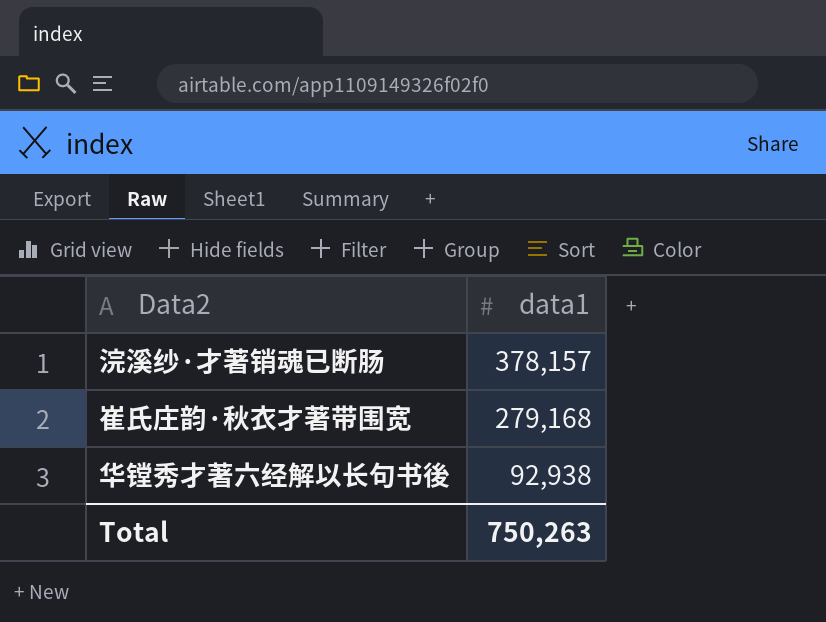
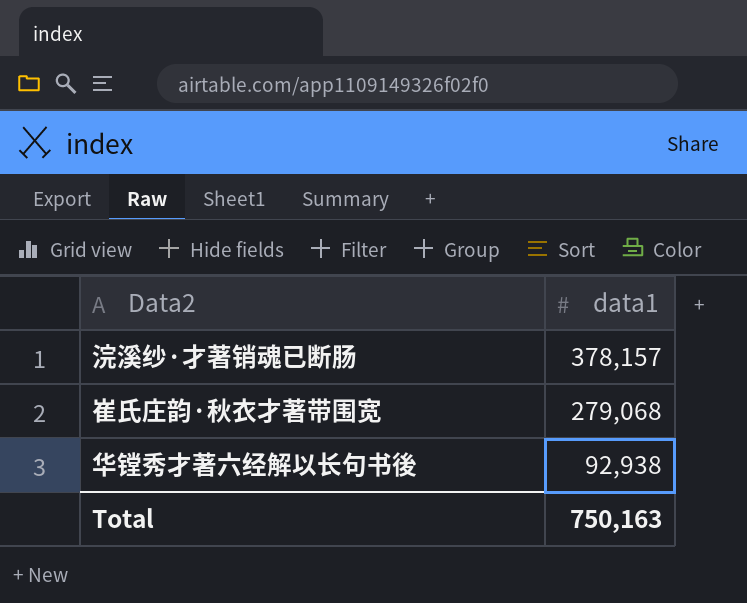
崔氏庄韵·秋衣才著带围宽 | data1: 279,168 -> 279,068
Total | data1: 750,263 -> 750,163

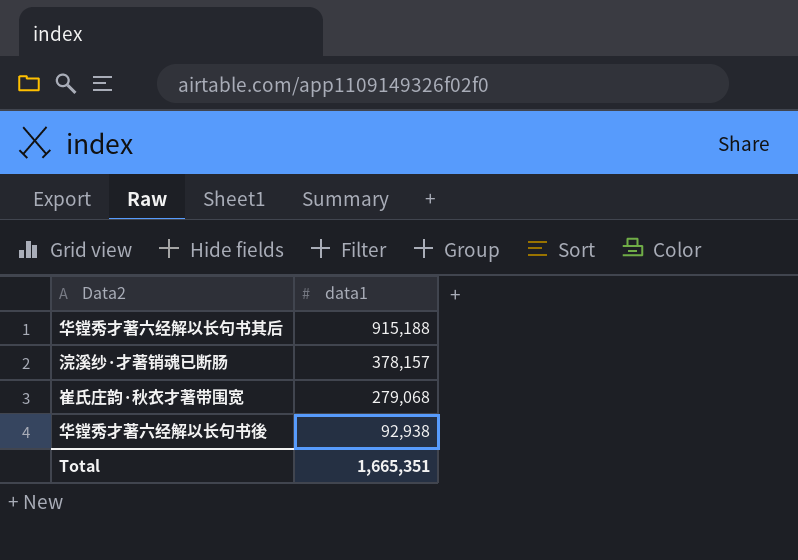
row 华镗秀才著六经解以长句书其后: none -> 915,188
Total | data1: 750,163 -> 1,665,351

